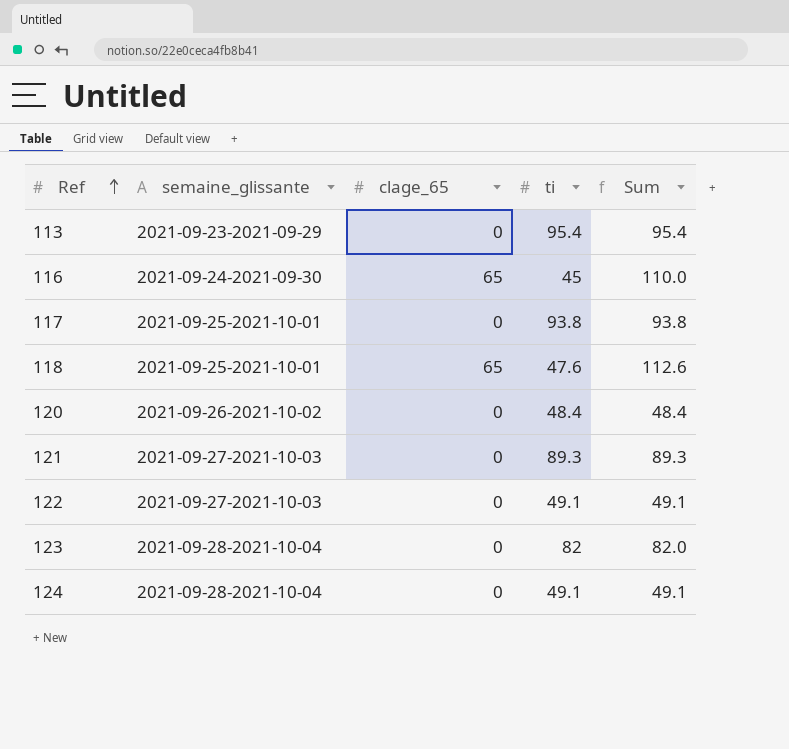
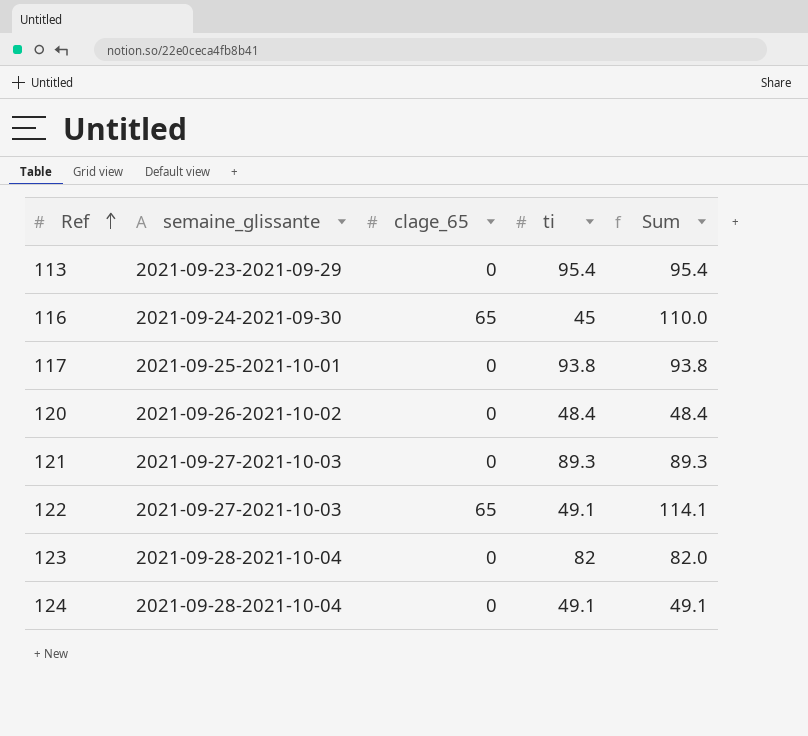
row 118: 2021-09-25-2021-10-01 | 65 | 47.6 | 112.6 -> none
122 | clage_65: 0 -> 65
122 | Sum: 49.1 -> 114.1

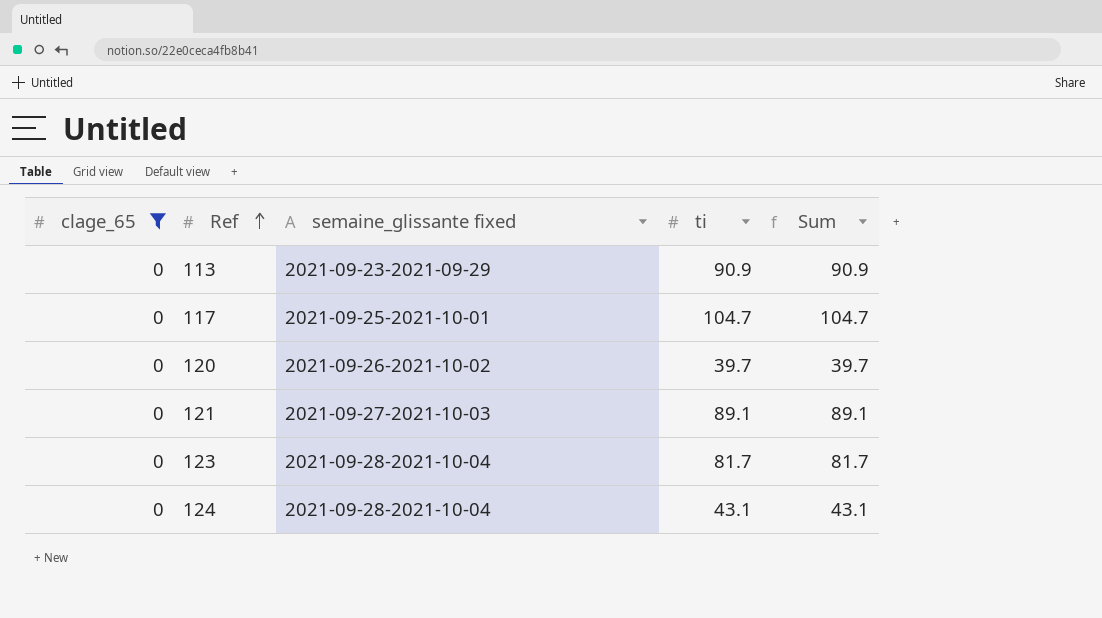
filter: none -> clage_65 = 0
column clage_65 | position: 3 -> 1
column name: semaine_glissante -> semaine_glissante fixed
113 | ti: 95.4 -> 90.9
113 | Sum: 95.4 -> 90.9
117 | ti: 93.8 -> 104.7
117 | Sum: 93.8 -> 104.7
120 | ti: 48.4 -> 39.7
120 | Sum: 48.4 -> 39.7
121 | ti: 89.3 -> 89.1
121 | Sum: 89.3 -> 89.1
123 | ti: 82 -> 81.7
123 | Sum: 82.0 -> 81.7
124 | ti: 49.1 -> 43.1
124 | Sum: 49.1 -> 43.1

